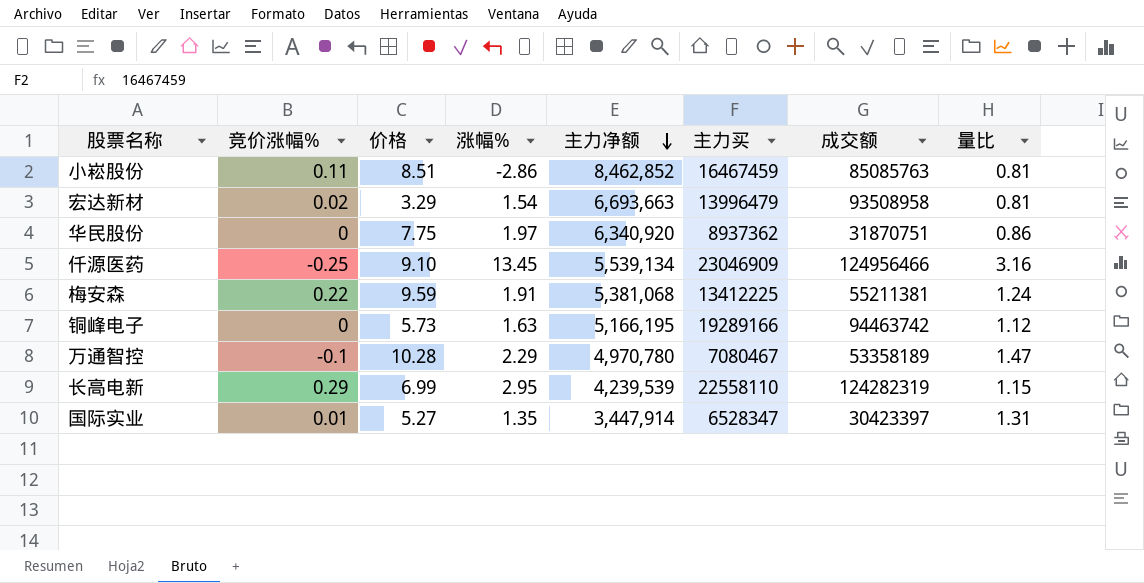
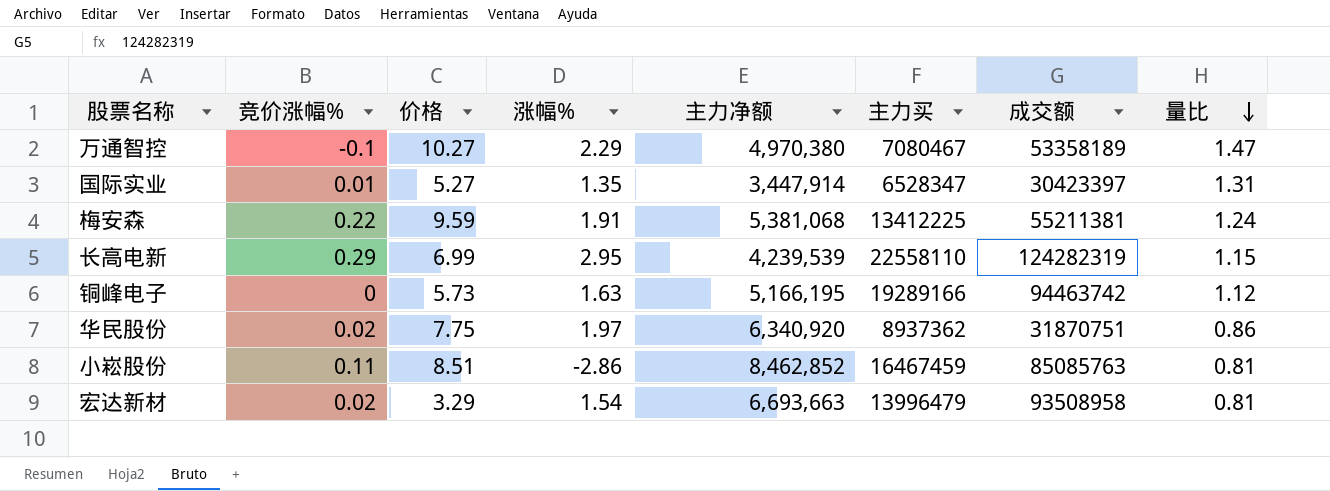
row order: 主力净额 descending -> 量比 descending
row 仟源医药: -0.25 | 9.10 | 13.45 | 5,539,134 | 23046909 | 124956466 | 3.16 -> none
万通智控 | 价格: 10.28 -> 10.27
万通智控 | 主力净额: 4,970,780 -> 4,970,380
华民股份 | 竞价涨幅%: 0 -> 0.02

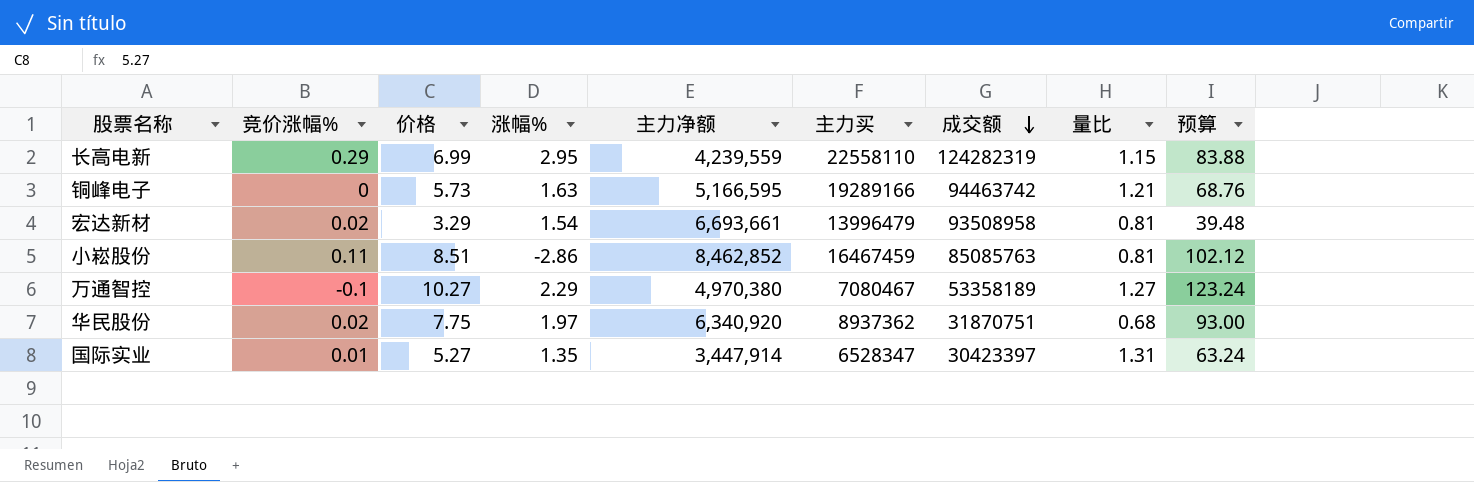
row order: 量比 descending -> 成交额 descending
column 预算 | formula: none -> [价格] * 12
row 梅安森: 0.22 | 9.59 | 1.91 | 5,381,068 | 13412225 | 55211381 | 1.24 -> none
长高电新 | 主力净额: 4,239,539 -> 4,239,559
铜峰电子 | 主力净额: 5,166,195 -> 5,166,595
铜峰电子 | 量比: 1.12 -> 1.21
宏达新材 | 主力净额: 6,693,663 -> 6,693,661
万通智控 | 量比: 1.47 -> 1.27
华民股份 | 量比: 0.86 -> 0.68

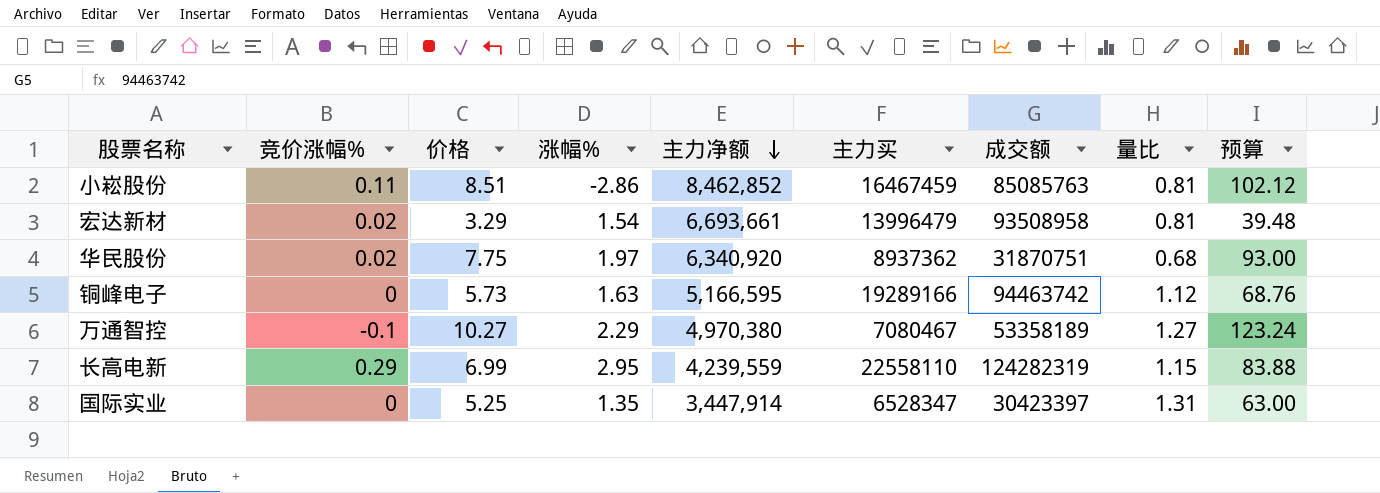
row order: 成交额 descending -> 主力净额 descending
铜峰电子 | 量比: 1.21 -> 1.12
国际实业 | 竞价涨幅%: 0.01 -> 0
国际实业 | 价格: 5.27 -> 5.25
国际实业 | 预算: 63.24 -> 63.00

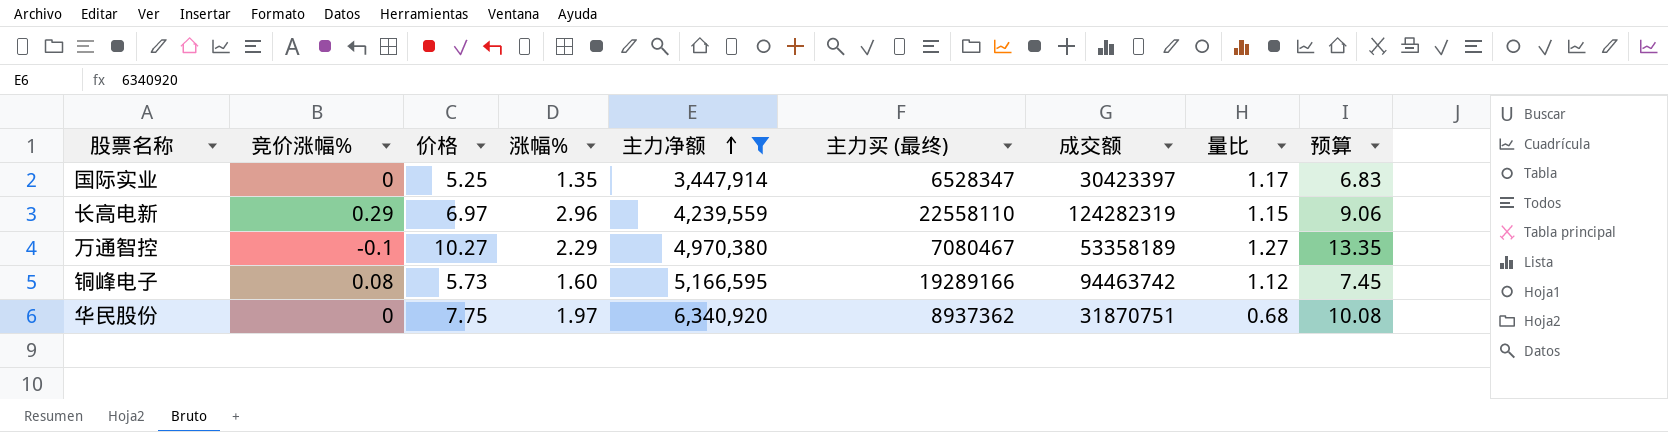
filter: none -> 主力净额 <= 6,340,920
row order: 主力净额 descending -> 主力净额 ascending
column name: 主力买 -> 主力买 (最终)
column 预算 | formula: [价格] * 12 -> [价格] * 1.3
国际实业 | 量比: 1.31 -> 1.17
长高电新 | 价格: 6.99 -> 6.97
长高电新 | 涨幅%: 2.95 -> 2.96
铜峰电子 | 竞价涨幅%: 0 -> 0.08
铜峰电子 | 涨幅%: 1.63 -> 1.60
华民股份 | 竞价涨幅%: 0.02 -> 0

